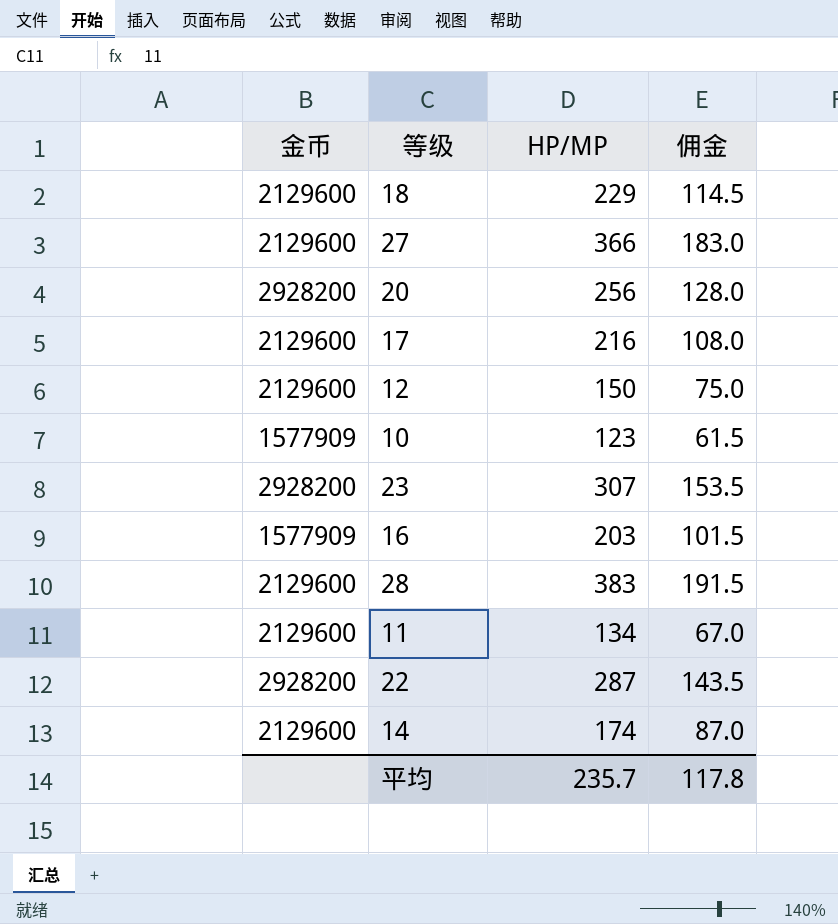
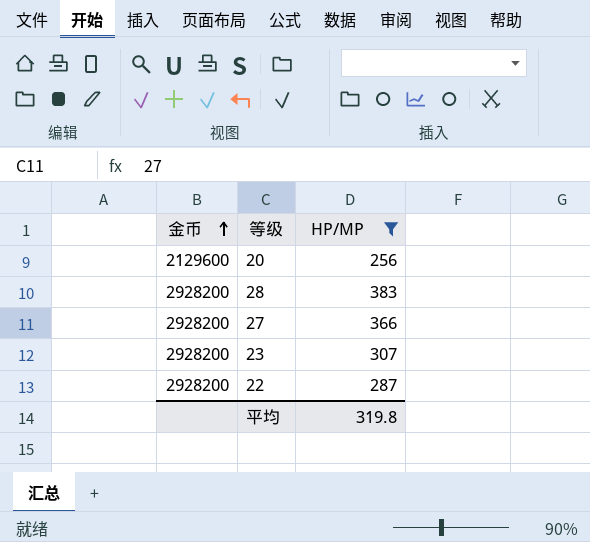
filter: none -> HP/MP >= 256
row order: none -> 金币 ascending
column 佣金 | formula: [HP/MP] * 0.5 -> none
20 | 金币: 2928200 -> 2129600
28 | 金币: 2129600 -> 2928200
27 | 金币: 2129600 -> 2928200
平均 | HP/MP: 235.7 -> 319.8

